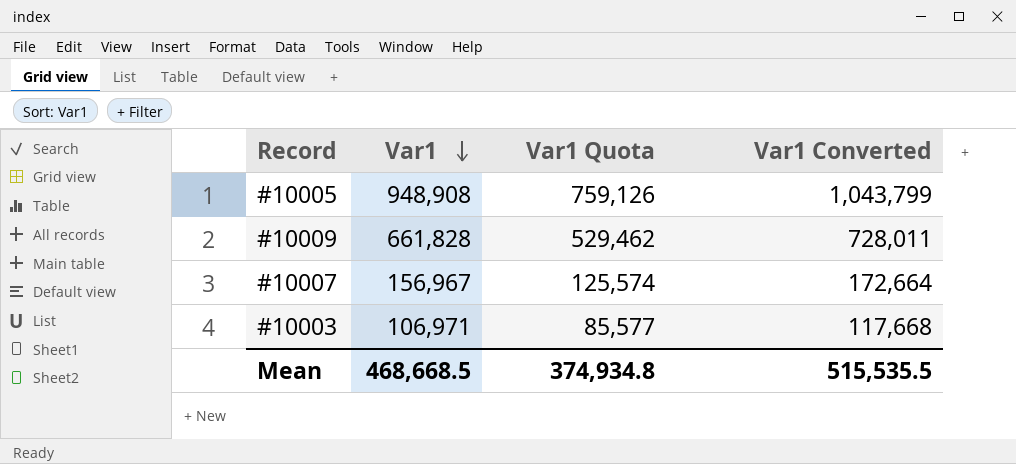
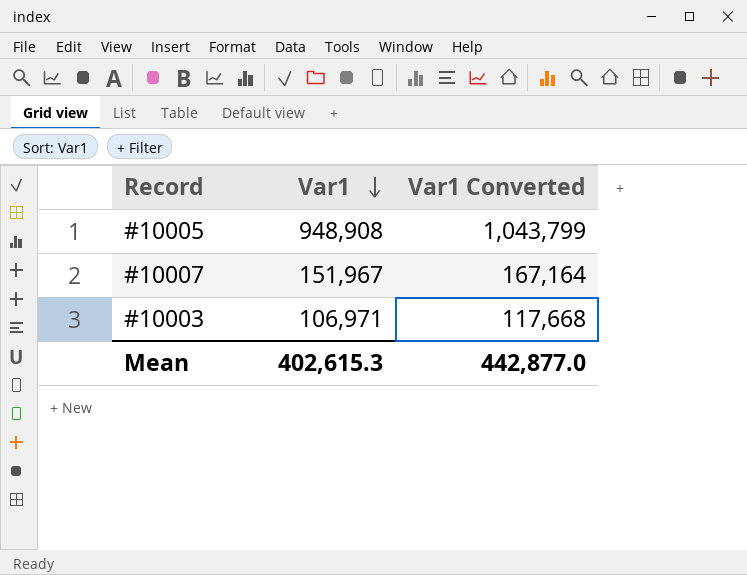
column Var1 Quota | formula: [Var1] * 0.8 -> none
row #10009: 661,828 | 529,462 | 728,011 -> none
#10007 | Var1: 156,967 -> 151,967
#10007 | Var1 Converted: 172,664 -> 167,164
Mean | Var1: 468,668.5 -> 402,615.3
Mean | Var1 Converted: 515,535.5 -> 442,877.0

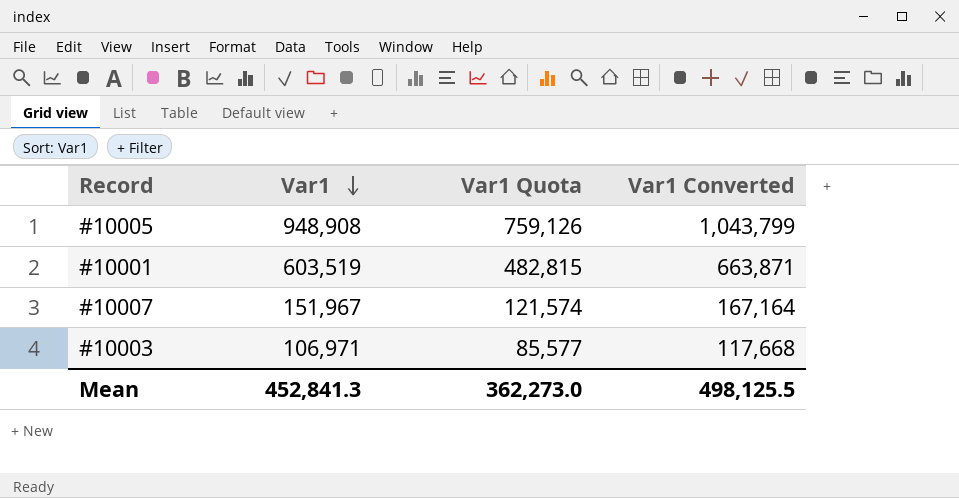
column Var1 Quota | formula: none -> [Var1] * 0.8
row #10001: none -> 603,519 | 482,815 | 663,871
Mean | Var1: 402,615.3 -> 452,841.3
Mean | Var1 Converted: 442,877.0 -> 498,125.5

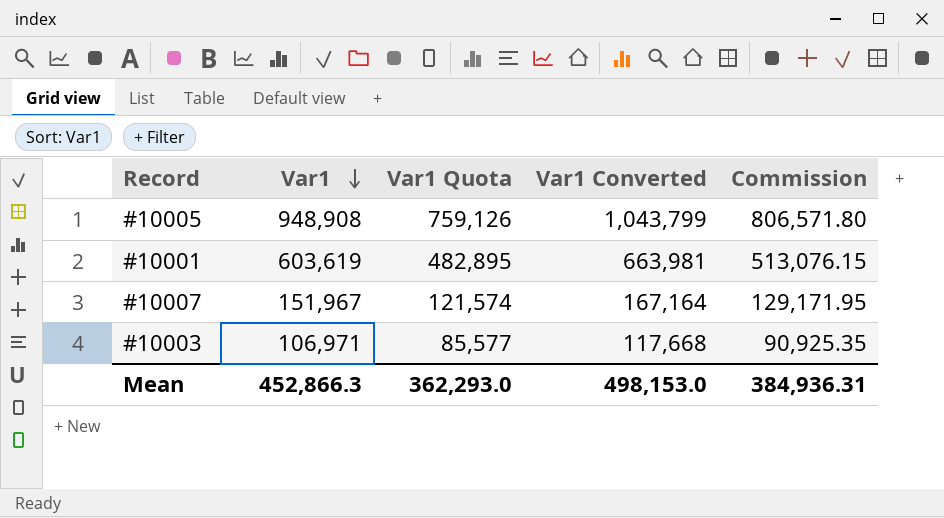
column Commission | formula: none -> [Var1] * 0.85
#10001 | Var1: 603,519 -> 603,619
#10001 | Var1 Quota: 482,815 -> 482,895
#10001 | Var1 Converted: 663,871 -> 663,981
Mean | Var1: 452,841.3 -> 452,866.3
Mean | Var1 Quota: 362,273.0 -> 362,293.0
Mean | Var1 Converted: 498,125.5 -> 498,153.0

